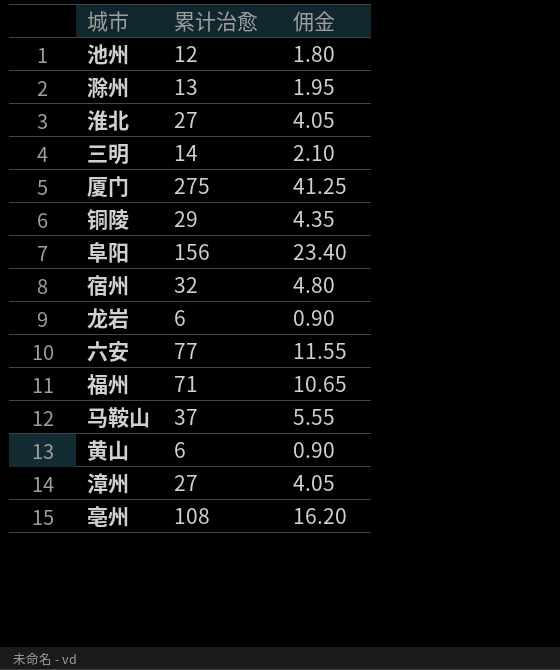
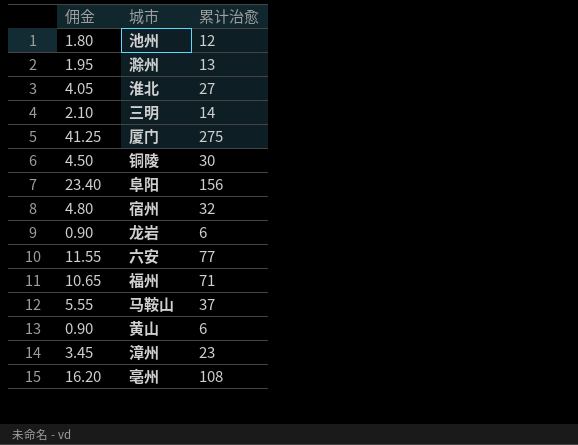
column 佣金 | position: 3 -> 1
铜陵 | 佣金: 4.35 -> 4.50
铜陵 | 累计治愈: 29 -> 30
漳州 | 佣金: 4.05 -> 3.45
漳州 | 累计治愈: 27 -> 23

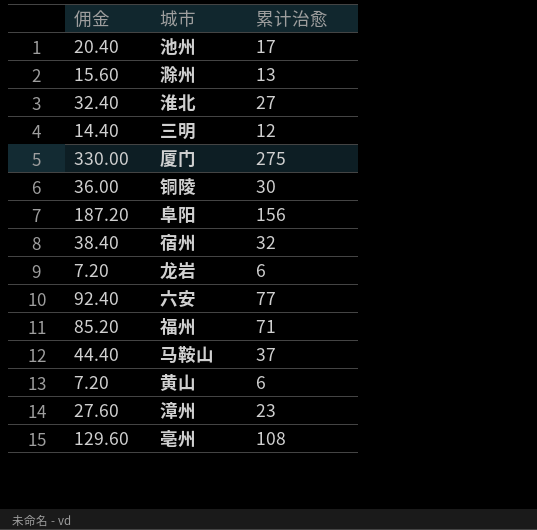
column 佣金 | formula: [累计治愈] * 0.15 -> [累计治愈] * 1.2
池州 | 累计治愈: 12 -> 17
三明 | 累计治愈: 14 -> 12

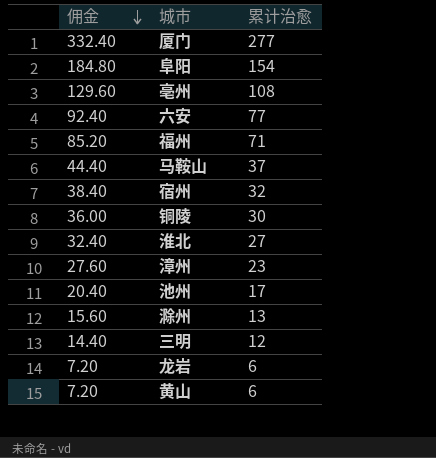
row order: none -> 佣金 descending
厦门 | 佣金: 330.00 -> 332.40
厦门 | 累计治愈: 275 -> 277
阜阳 | 佣金: 187.20 -> 184.80
阜阳 | 累计治愈: 156 -> 154

